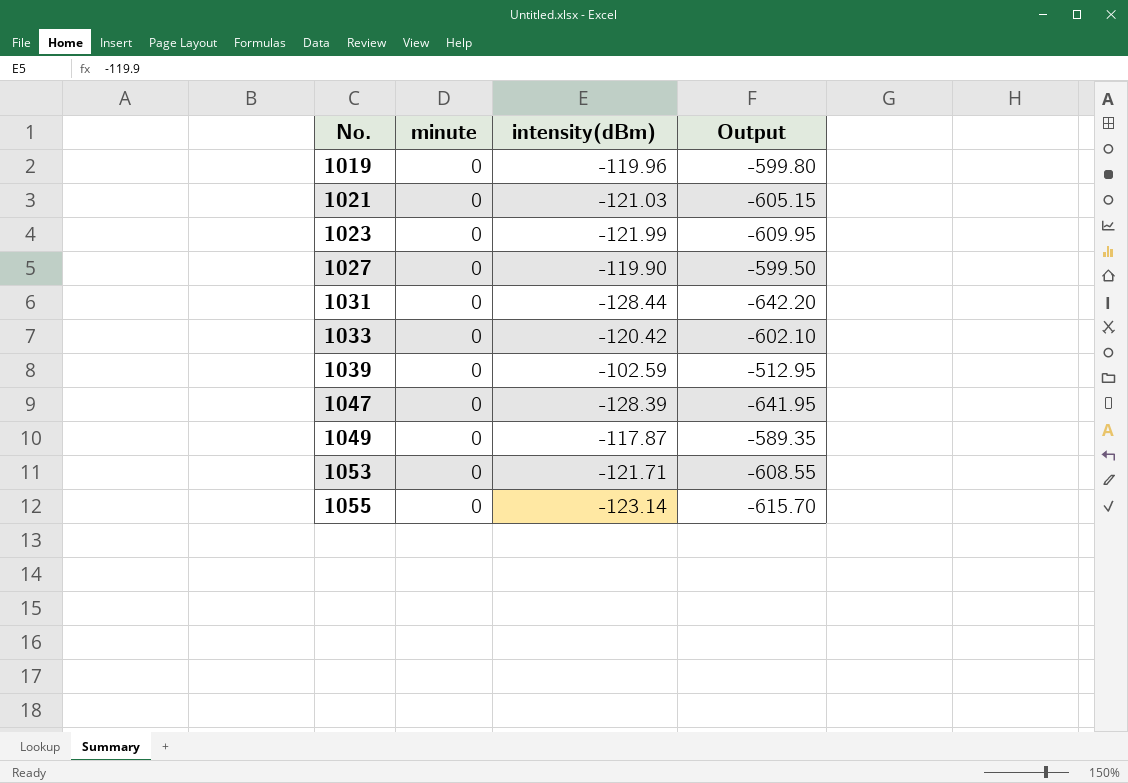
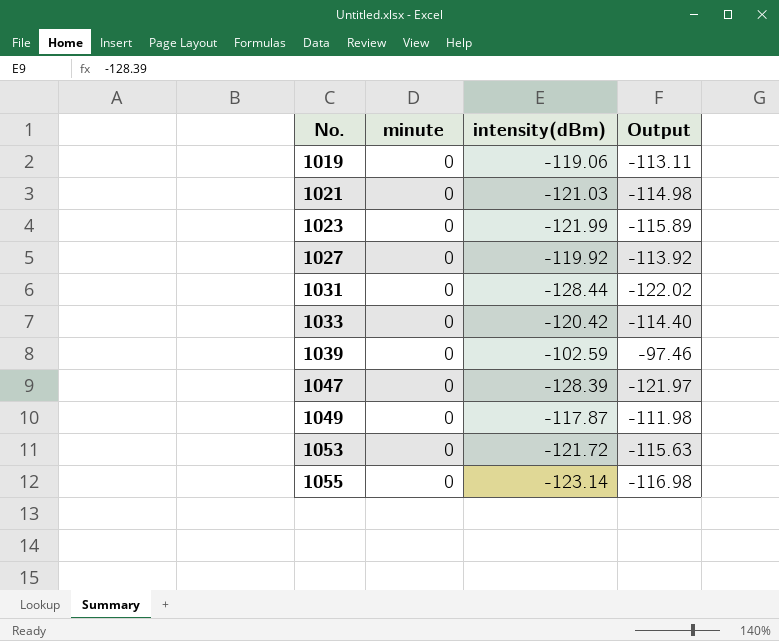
column Output | formula: [intensity(dBm)] * 5 -> [intensity(dBm)] * 0.95
1019 | intensity(dBm): -119.96 -> -119.06
1027 | intensity(dBm): -119.90 -> -119.92
1053 | intensity(dBm): -121.71 -> -121.72

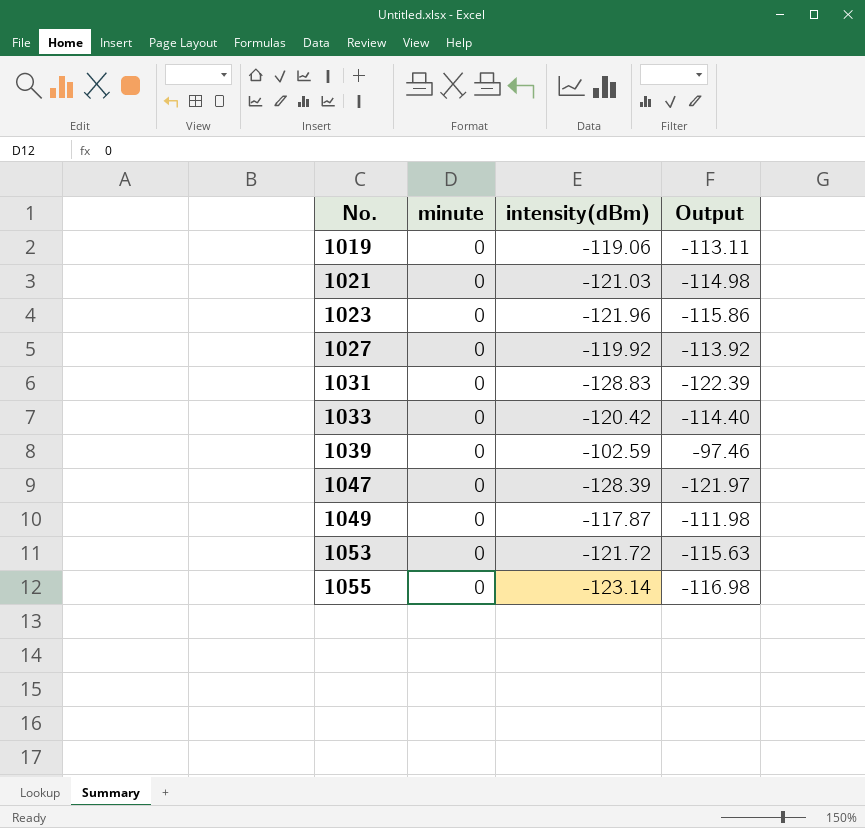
1023 | intensity(dBm): -121.99 -> -121.96
1023 | Output: -115.89 -> -115.86
1031 | intensity(dBm): -128.44 -> -128.83
1031 | Output: -122.02 -> -122.39

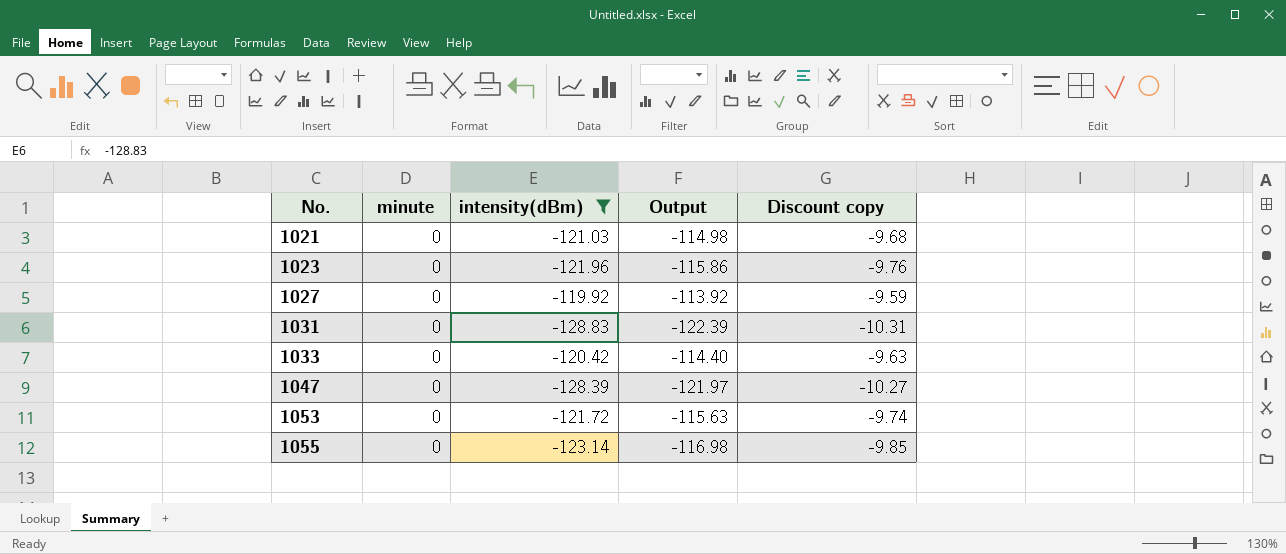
filter: none -> intensity(dBm) <= -119.92
column Discount copy | formula: none -> [intensity(dBm)] * 0.08

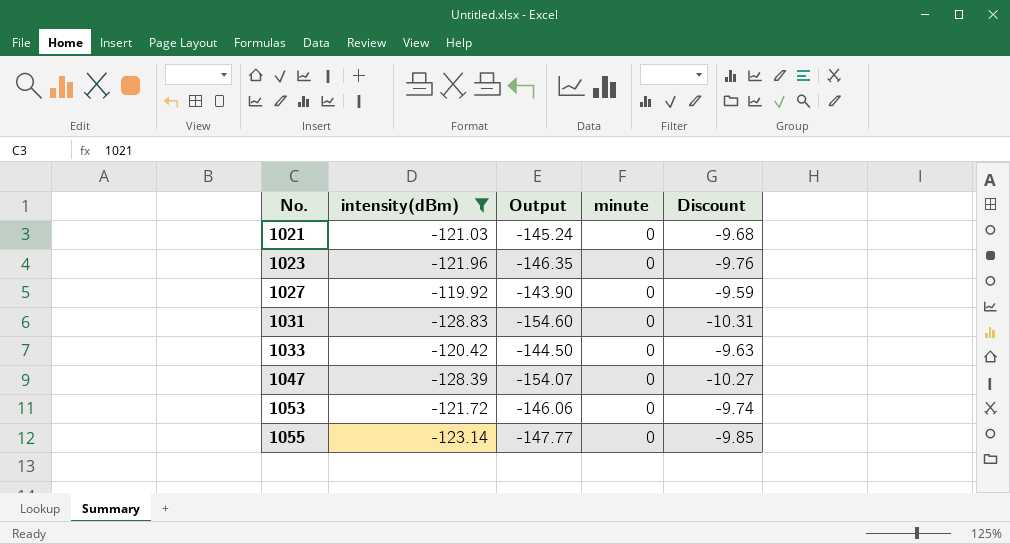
column Output | formula: [intensity(dBm)] * 0.95 -> [intensity(dBm)] * 1.2
column minute | position: 2 -> 4
column name: Discount copy -> Discount

